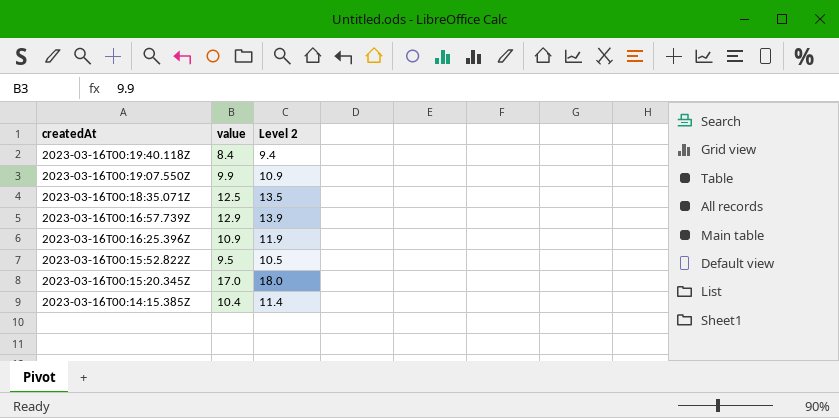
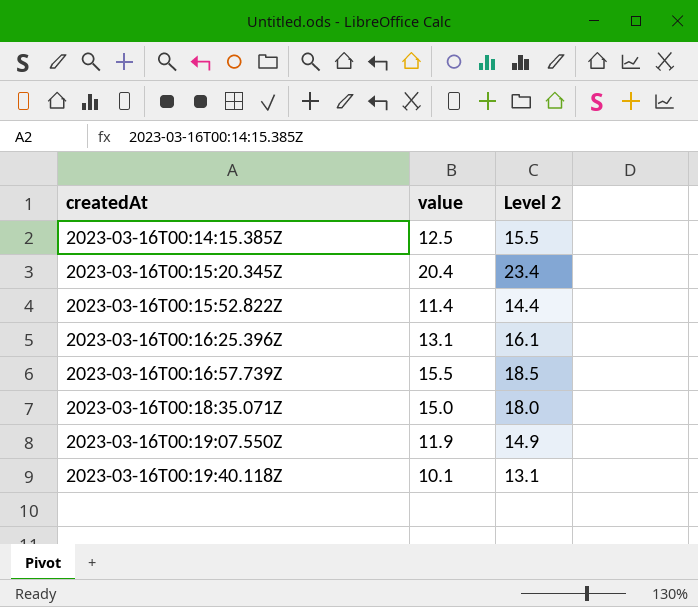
row order: createdAt descending -> createdAt ascending
column Level 2 | formula: [value] + 1 -> [value] + 3
2023-03-16T00:14:15.385Z | value: 10.4 -> 12.5
2023-03-16T00:15:20.345Z | value: 17.0 -> 20.4
2023-03-16T00:15:52.822Z | value: 9.5 -> 11.4
2023-03-16T00:16:25.396Z | value: 10.9 -> 13.1
2023-03-16T00:16:57.739Z | value: 12.9 -> 15.5
2023-03-16T00:18:35.071Z | value: 12.5 -> 15.0
2023-03-16T00:19:07.550Z | value: 9.9 -> 11.9
2023-03-16T00:19:40.118Z | value: 8.4 -> 10.1

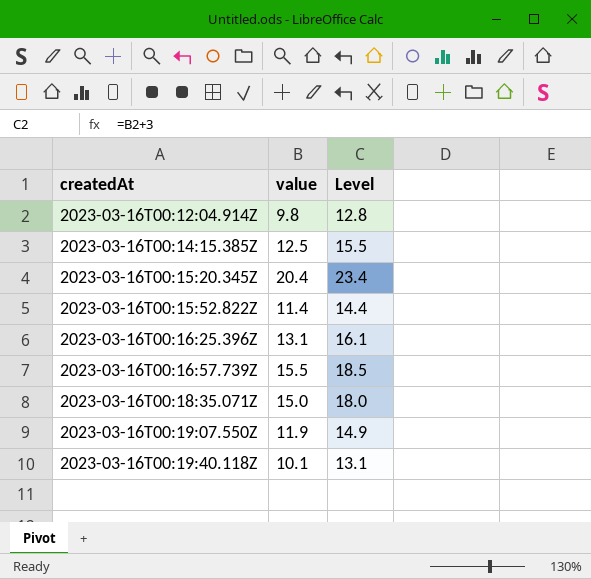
column name: Level 2 -> Level
row 2023-03-16T00:12:04.914Z: none -> 9.8 | 12.8

